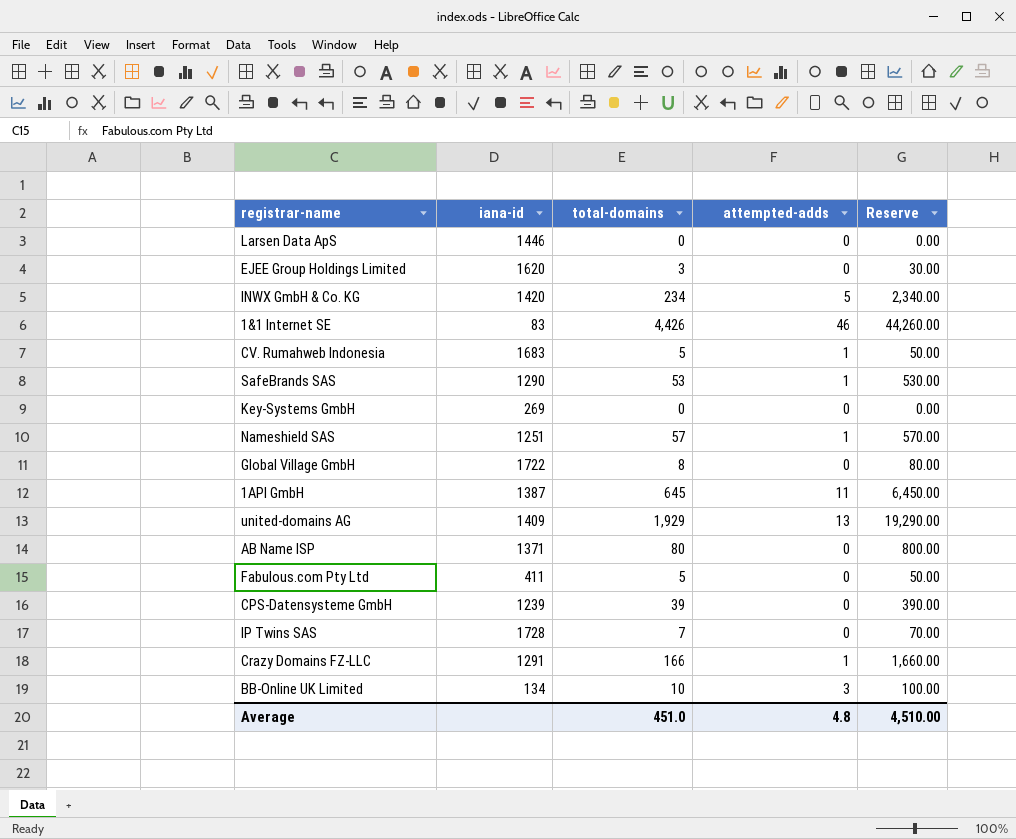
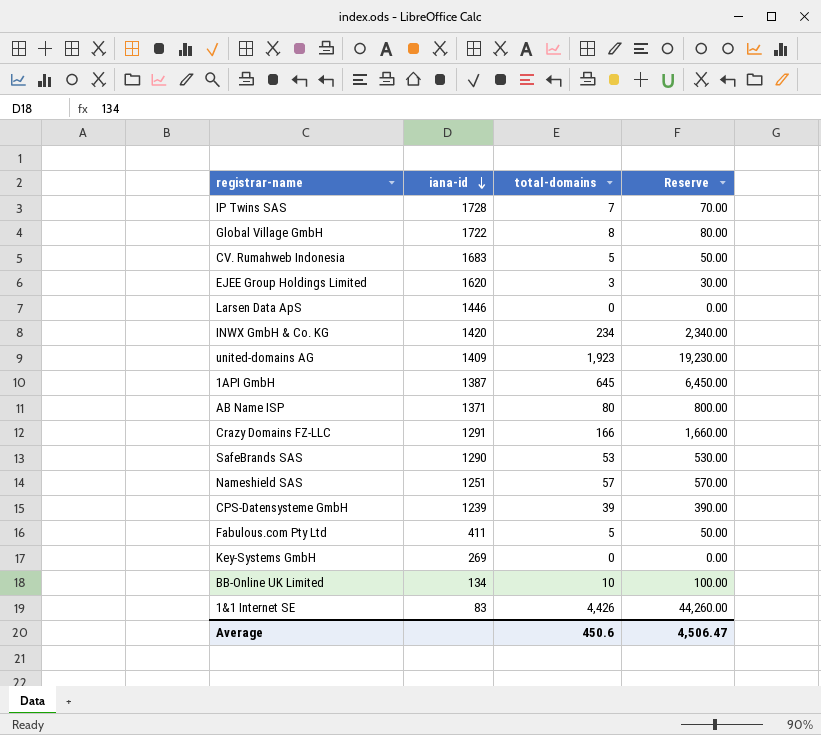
row order: none -> iana-id descending
column attempted-adds | position: 4 -> none
united-domains AG | total-domains: 1,929 -> 1,923
united-domains AG | Reserve: 19,290.00 -> 19,230.00
Average | total-domains: 451.0 -> 450.6
Average | Reserve: 4,510.00 -> 4,506.47

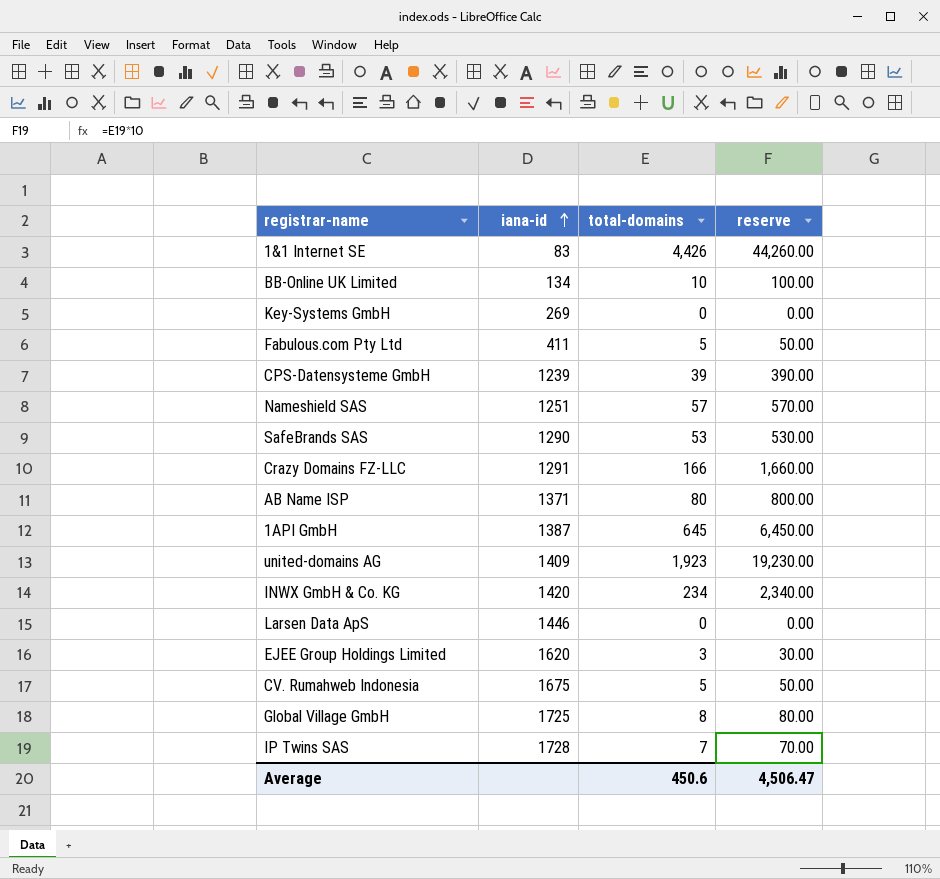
row order: iana-id descending -> iana-id ascending
column name: Reserve -> reserve
CV. Rumahweb Indonesia | iana-id: 1683 -> 1675
Global Village GmbH | iana-id: 1722 -> 1725

